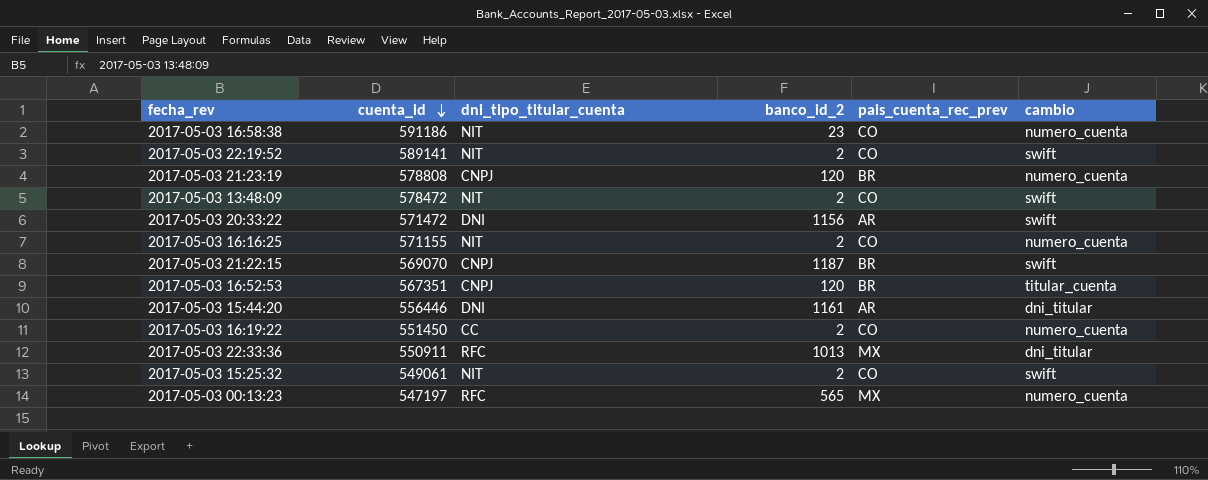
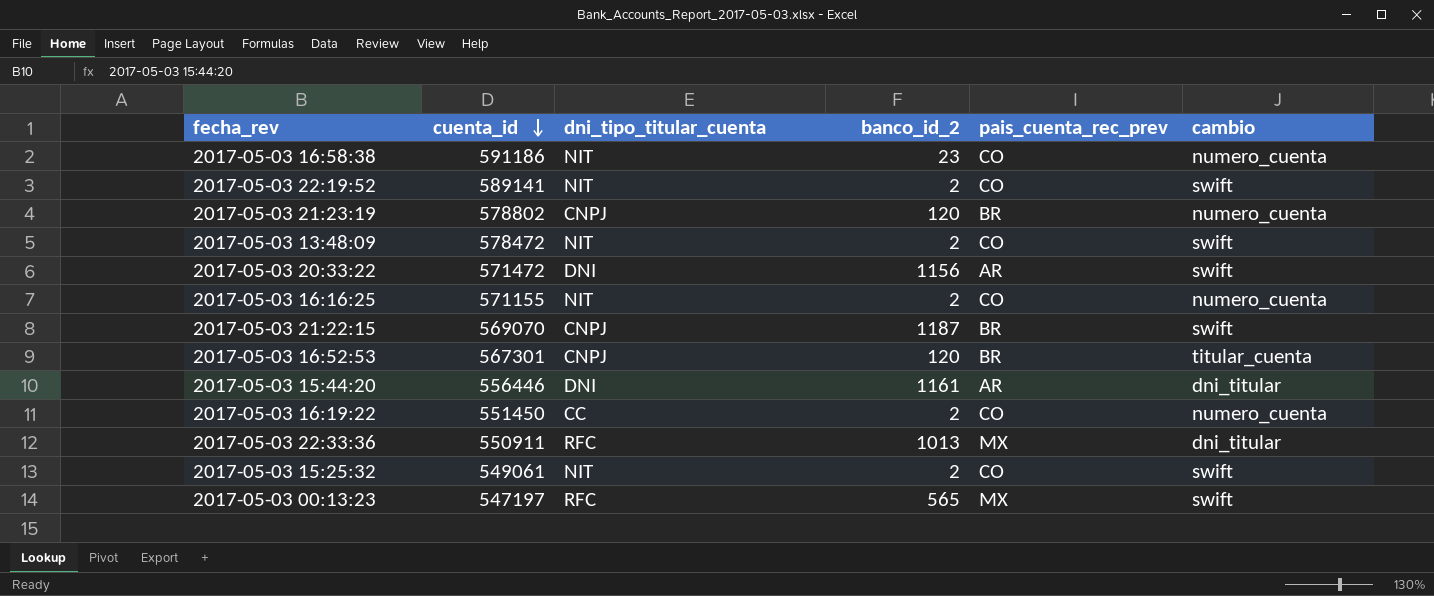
2017-05-03 21:23:19 | cuenta_id: 578808 -> 578802
2017-05-03 16:52:53 | cuenta_id: 567351 -> 567301
2017-05-03 00:13:23 | cambio: numero_cuenta -> swift

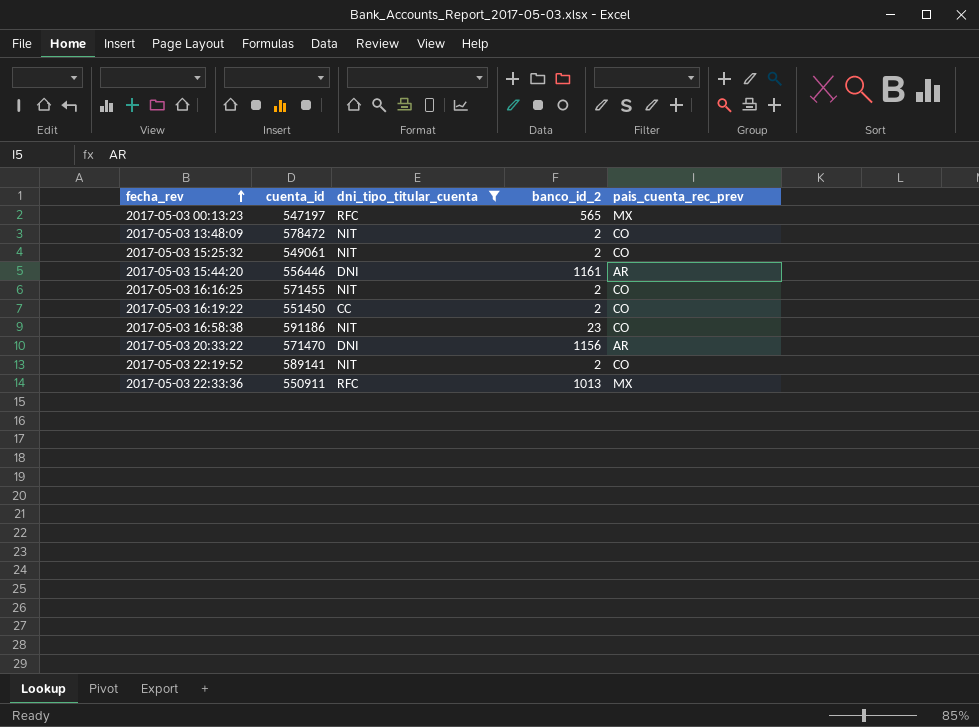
filter: none -> dni_tipo_titular_cuenta != CNPJ
row order: cuenta_id descending -> fecha_rev ascending
column cambio | position: 6 -> none
2017-05-03 16:16:25 | cuenta_id: 571155 -> 571455
2017-05-03 20:33:22 | cuenta_id: 571472 -> 571470

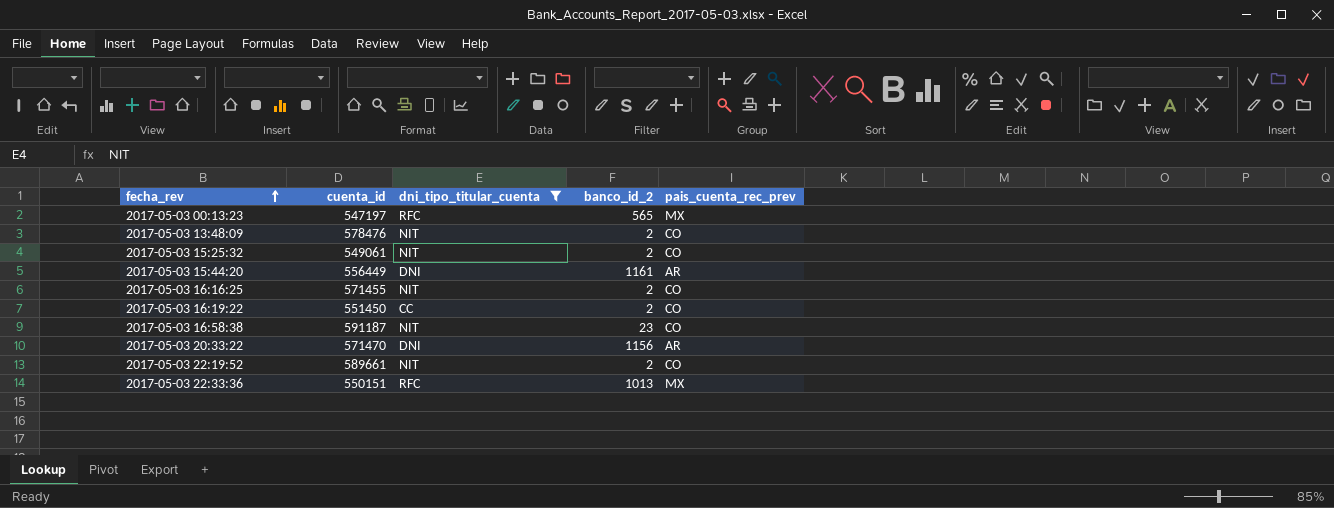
2017-05-03 13:48:09 | cuenta_id: 578472 -> 578476
2017-05-03 15:44:20 | cuenta_id: 556446 -> 556449
2017-05-03 16:58:38 | cuenta_id: 591186 -> 591187
2017-05-03 22:19:52 | cuenta_id: 589141 -> 589661
2017-05-03 22:33:36 | cuenta_id: 550911 -> 550151

